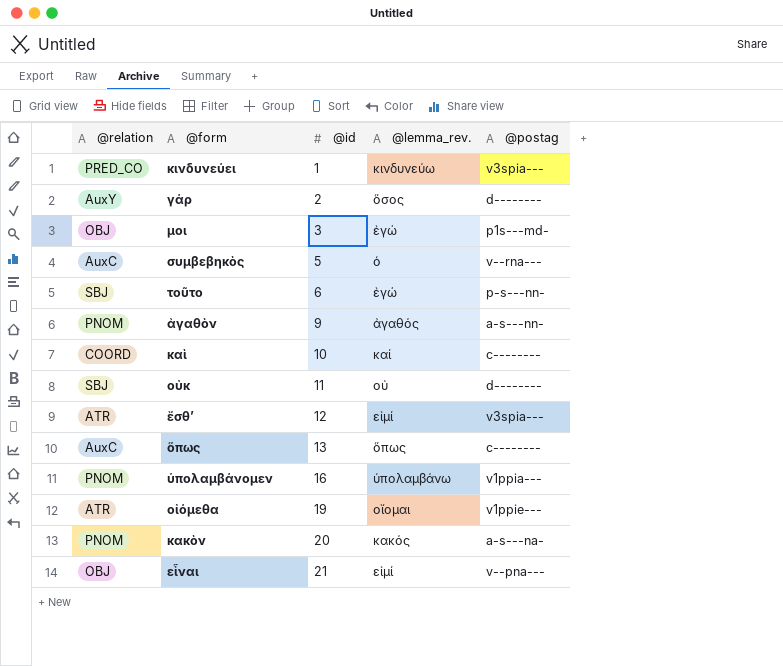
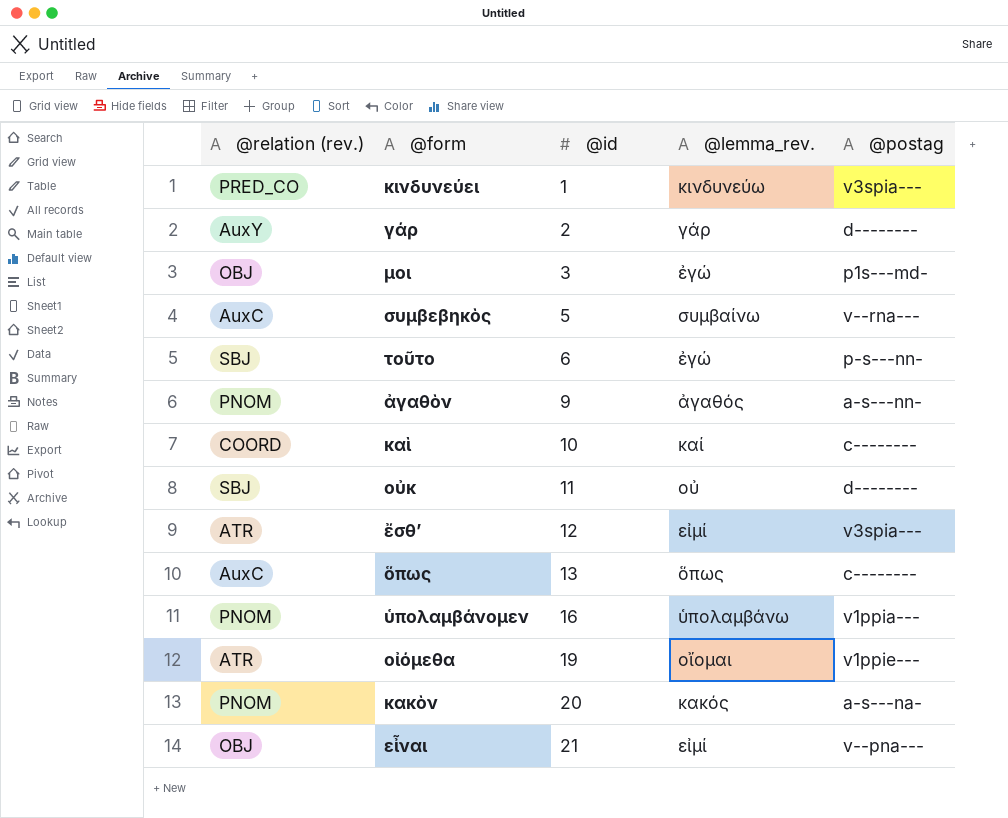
column name: @relation -> @relation (rev.)
γάρ | @lemma_rev.: ὅσος -> γάρ
συμβεβηκὸς | @lemma_rev.: ὁ -> συμβαίνω

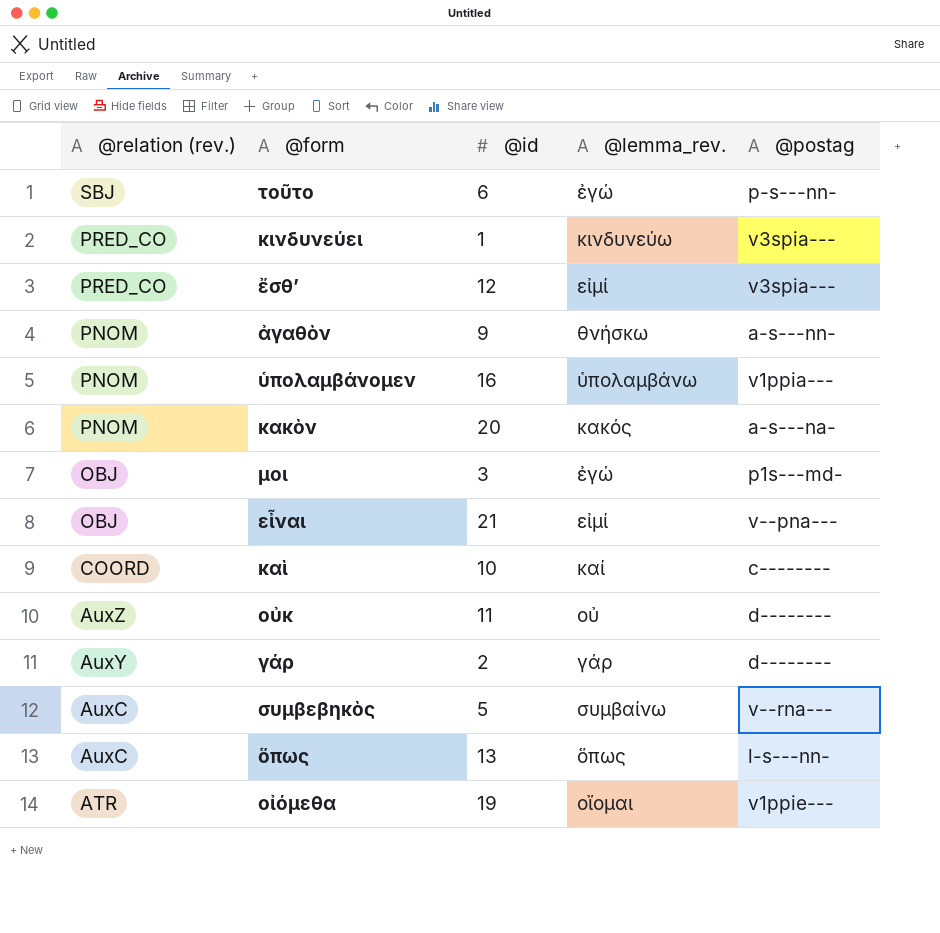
row order: @id ascending -> @relation (rev.) descending
ἔσθʼ | @relation (rev.): ATR -> PRED_CO
ἀγαθὸν | @lemma_rev.: ἀγαθός -> θνήσκω
οὐκ | @relation (rev.): SBJ -> AuxZ
ὅπως | @postag: c-------- -> l-s---nn-

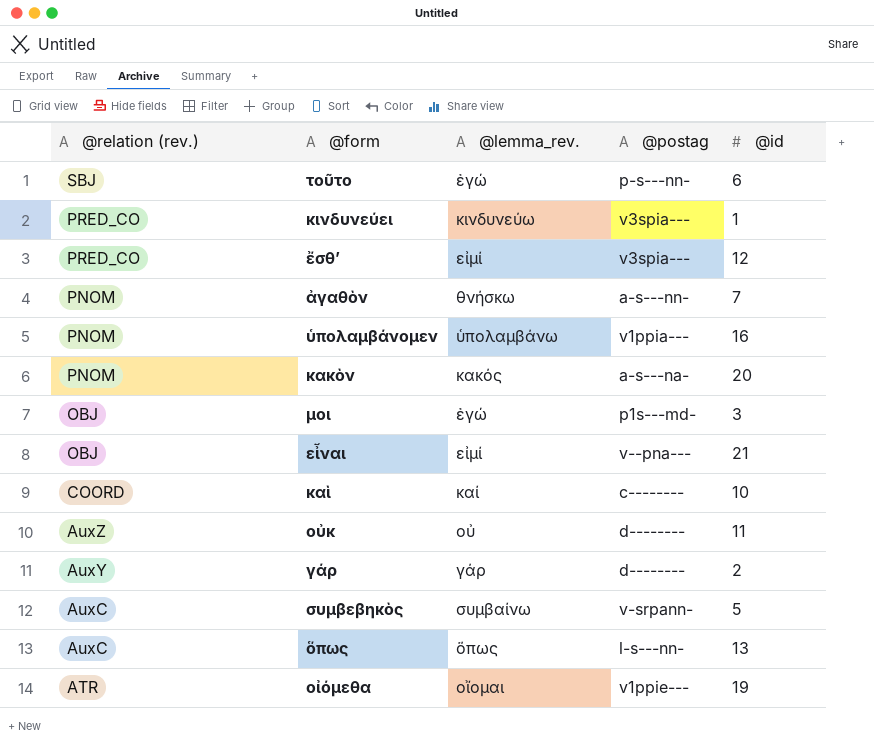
column @id | position: 3 -> 5
ἀγαθὸν | @id: 9 -> 7
συμβεβηκὸς | @postag: v--rna--- -> v-srpann-

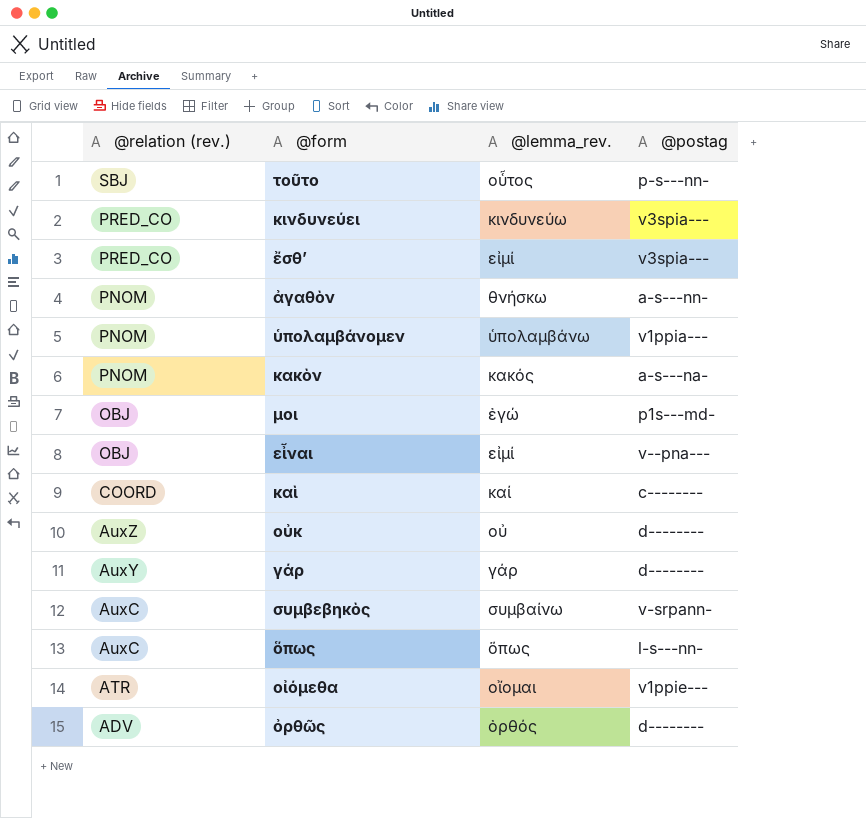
column @id | position: 5 -> none
τοῦτο | @lemma_rev.: ἐγώ -> οὗτος
row ὀρθῶς: none -> ADV | ὀρθός | d--------

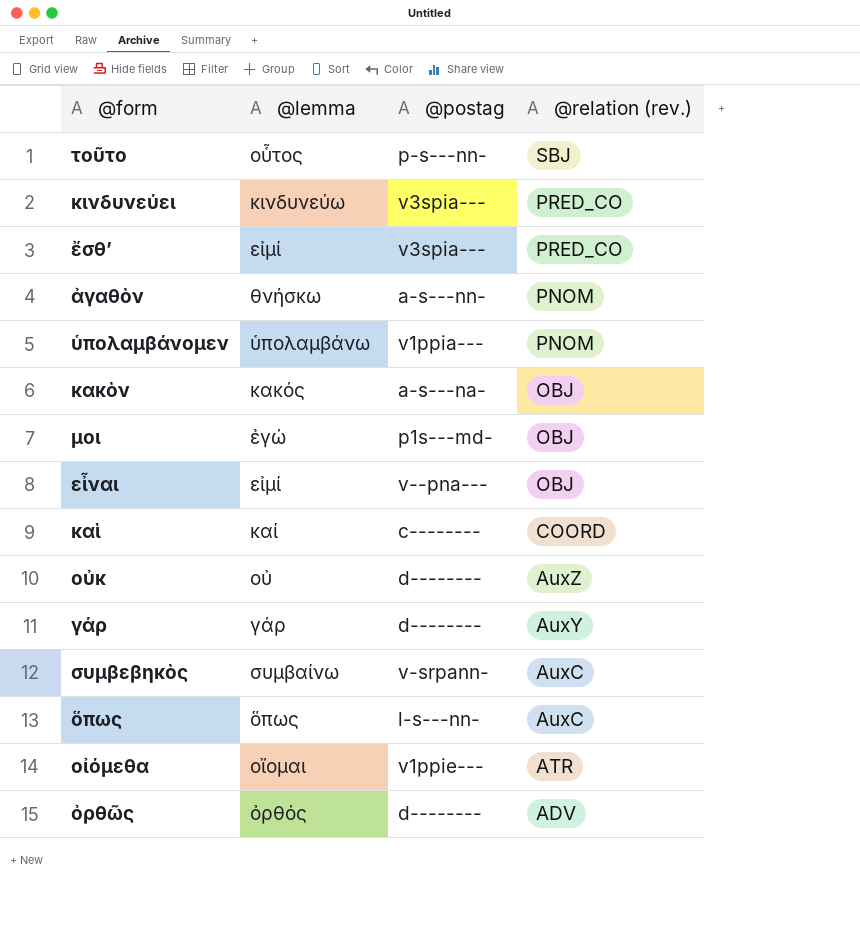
column name: @lemma_rev. -> @lemma
column @relation (rev.) | position: 1 -> 4
κακὸν | @relation (rev.): PNOM -> OBJ

